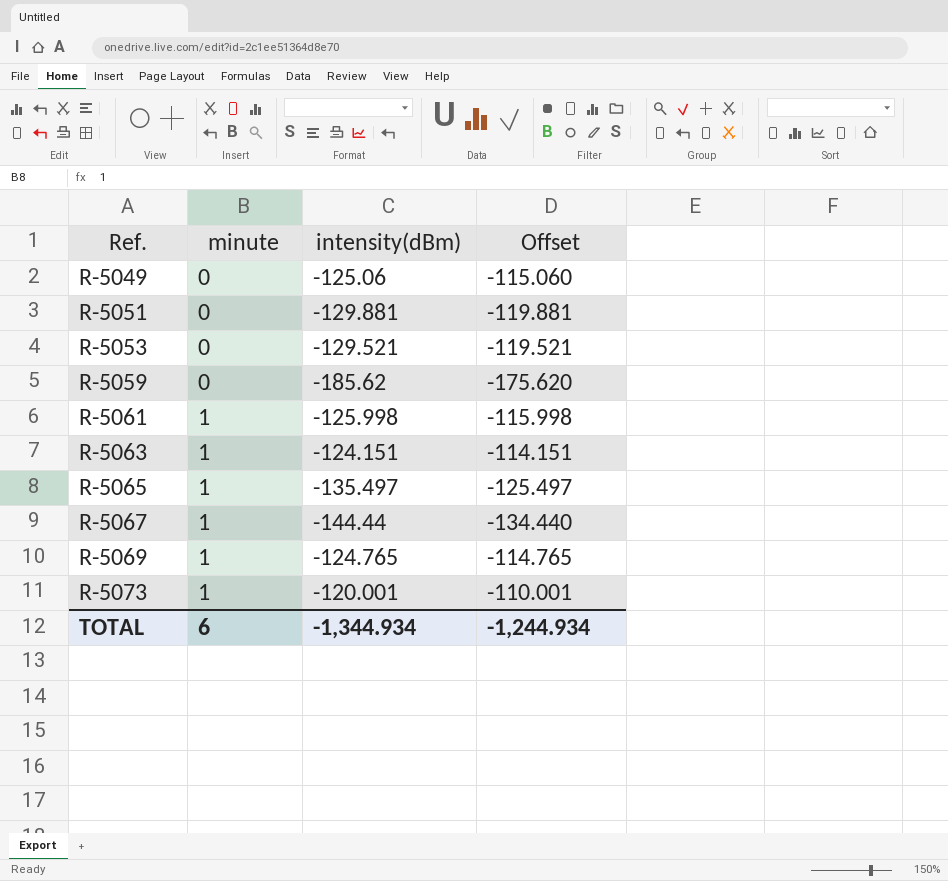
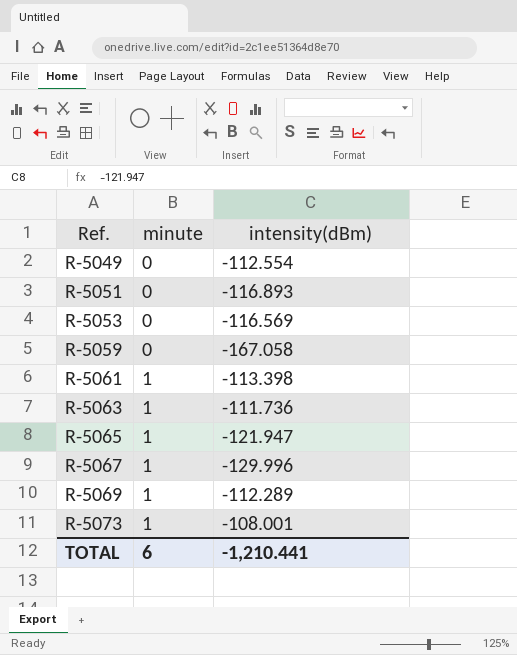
column Offset | formula: [intensity(dBm)] + 10 -> none
R-5049 | intensity(dBm): -125.06 -> -112.554
R-5051 | intensity(dBm): -129.881 -> -116.893
R-5053 | intensity(dBm): -129.521 -> -116.569
R-5059 | intensity(dBm): -185.62 -> -167.058
R-5061 | intensity(dBm): -125.998 -> -113.398
R-5063 | intensity(dBm): -124.151 -> -111.736
R-5065 | intensity(dBm): -135.497 -> -121.947
R-5067 | intensity(dBm): -144.44 -> -129.996
R-5069 | intensity(dBm): -124.765 -> -112.289
R-5073 | intensity(dBm): -120.001 -> -108.001
TOTAL | intensity(dBm): -1,344.934 -> -1,210.441

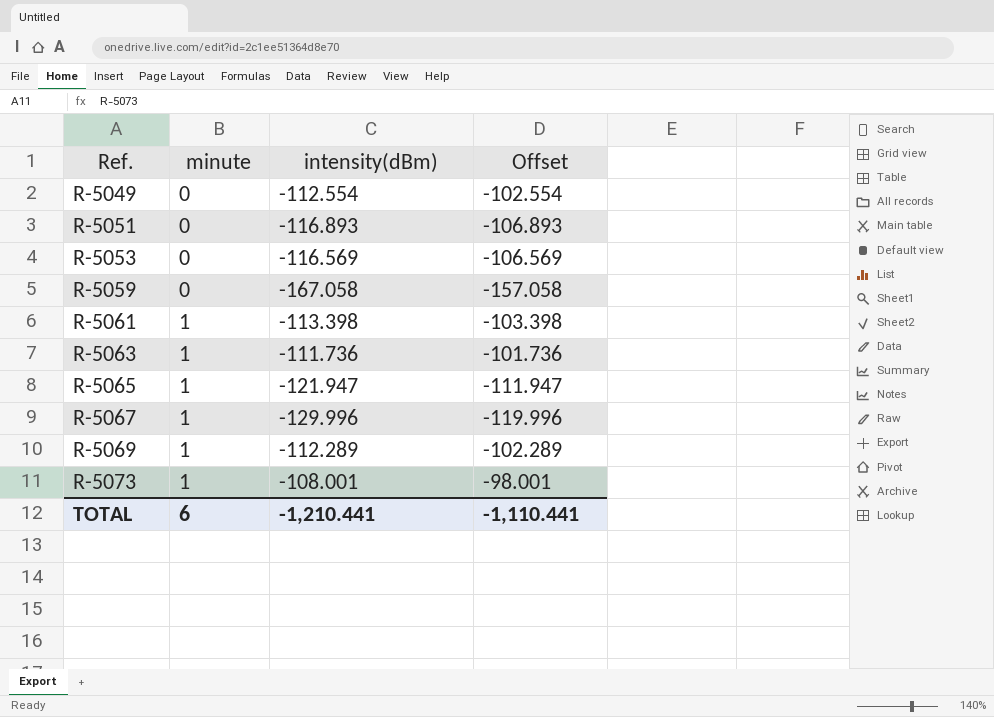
column Offset | formula: none -> [intensity(dBm)] + 10

